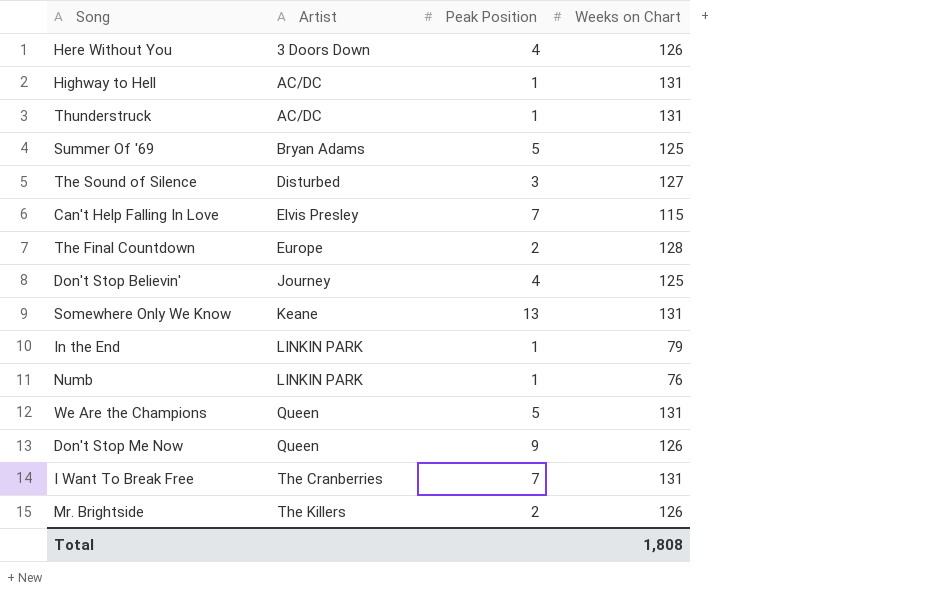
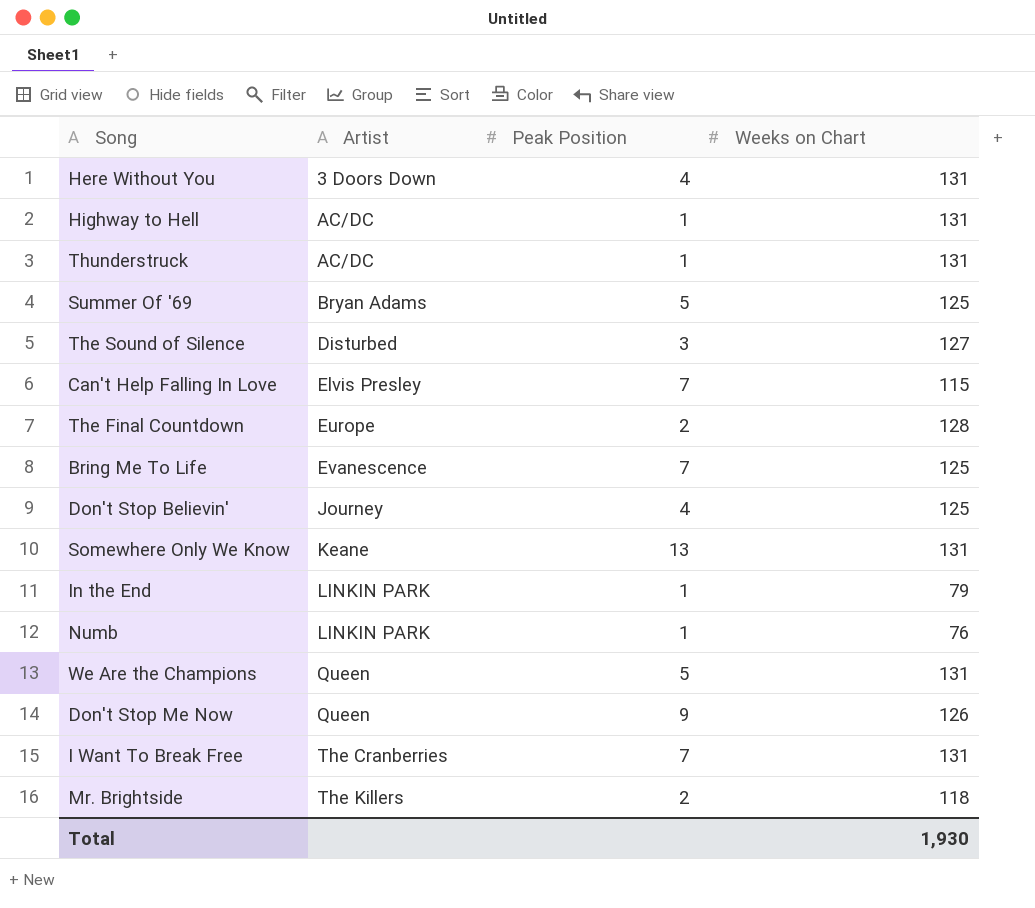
Here Without You | Weeks on Chart: 126 -> 131
row Bring Me To Life: none -> Evanescence | 7 | 125
Mr. Brightside | Weeks on Chart: 126 -> 118
Total | Weeks on Chart: 1,808 -> 1,930

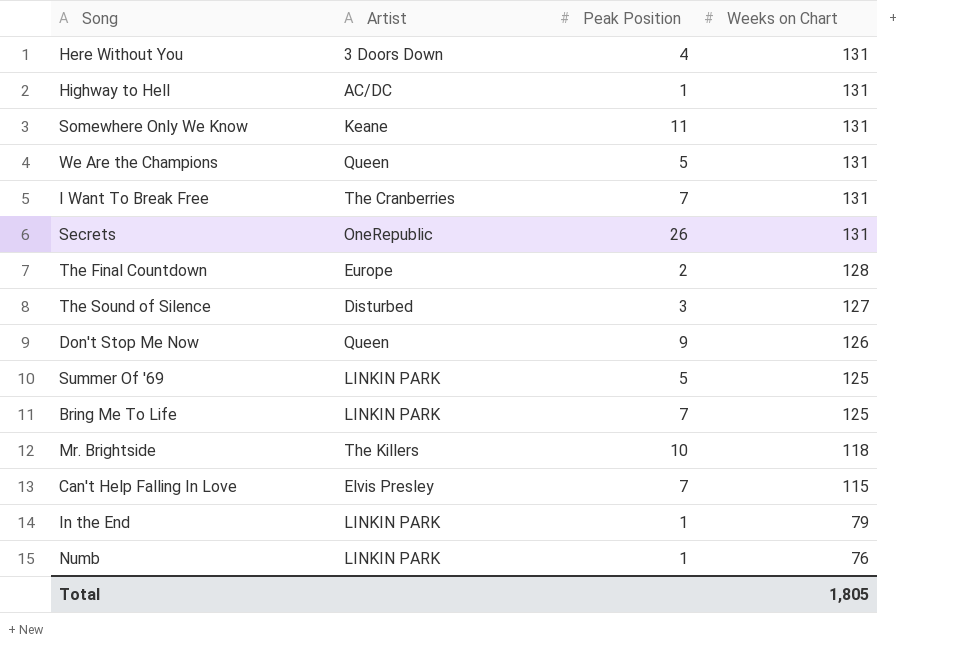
row order: Artist ascending -> Weeks on Chart descending
row Thunderstruck: AC/DC | 1 | 131 -> none
row Don't Stop Believin': Journey | 4 | 125 -> none
Somewhere Only We Know | Peak Position: 13 -> 11
row Secrets: none -> OneRepublic | 26 | 131
Summer Of '69 | Artist: Bryan Adams -> LINKIN PARK
Bring Me To Life | Artist: Evanescence -> LINKIN PARK
Mr. Brightside | Peak Position: 2 -> 10
Total | Weeks on Chart: 1,930 -> 1,805

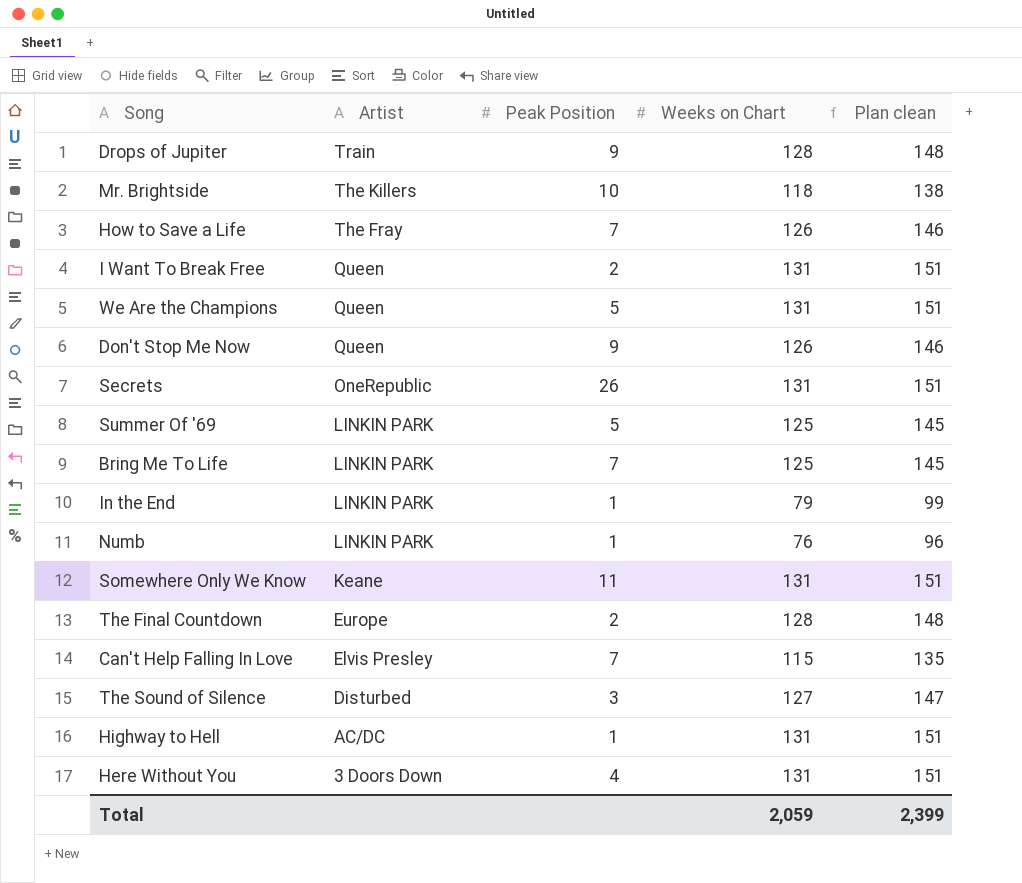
row order: Weeks on Chart descending -> Artist descending
column Plan clean | formula: none -> [Weeks on Chart] + 20
row Drops of Jupiter: none -> Train | 9 | 128 | 148
row How to Save a Life: none -> The Fray | 7 | 126 | 146
I Want To Break Free | Artist: The Cranberries -> Queen
I Want To Break Free | Peak Position: 7 -> 2
Total | Weeks on Chart: 1,805 -> 2,059

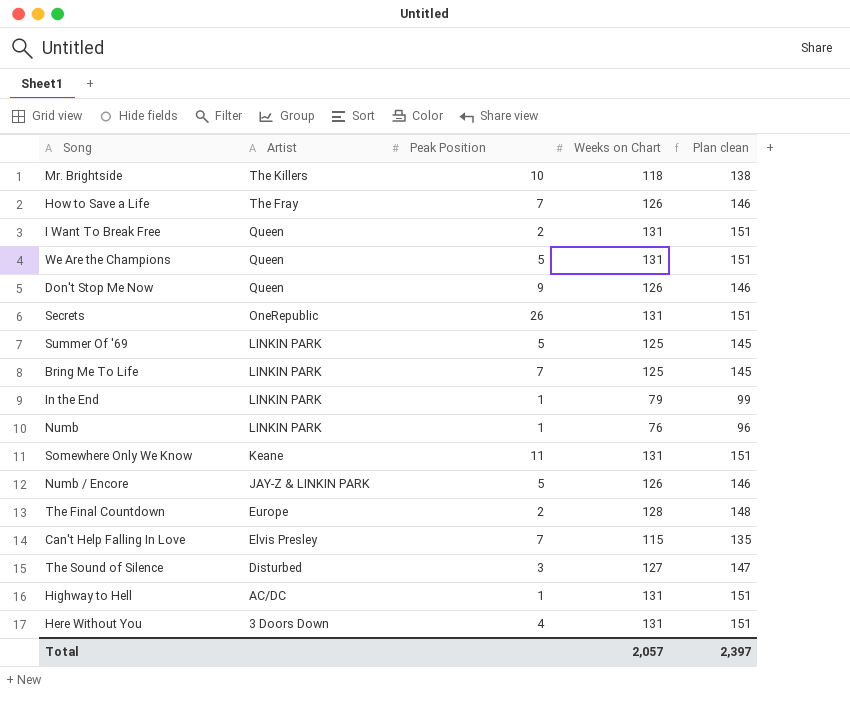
row Drops of Jupiter: Train | 9 | 128 | 148 -> none
row Numb / Encore: none -> JAY-Z & LINKIN PARK | 5 | 126 | 146
Total | Weeks on Chart: 2,059 -> 2,057
Total | Plan clean: 2,399 -> 2,397

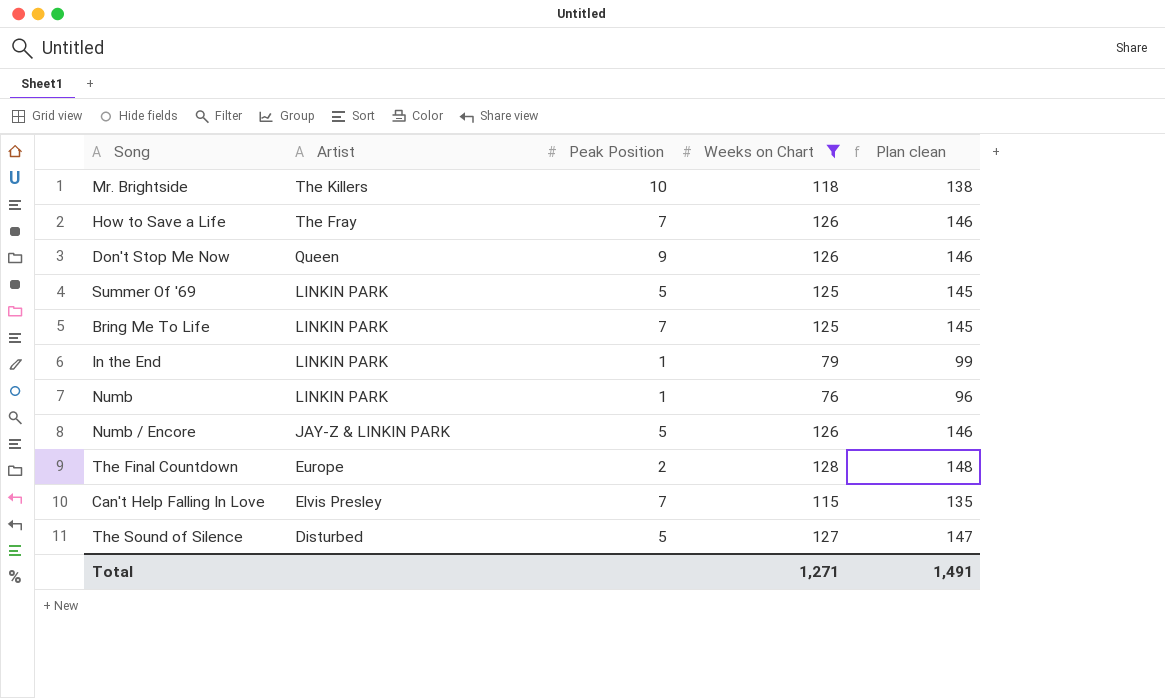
filter: none -> Weeks on Chart != 131
The Sound of Silence | Peak Position: 3 -> 5
Total | Weeks on Chart: 2,057 -> 1,271
Total | Plan clean: 2,397 -> 1,491

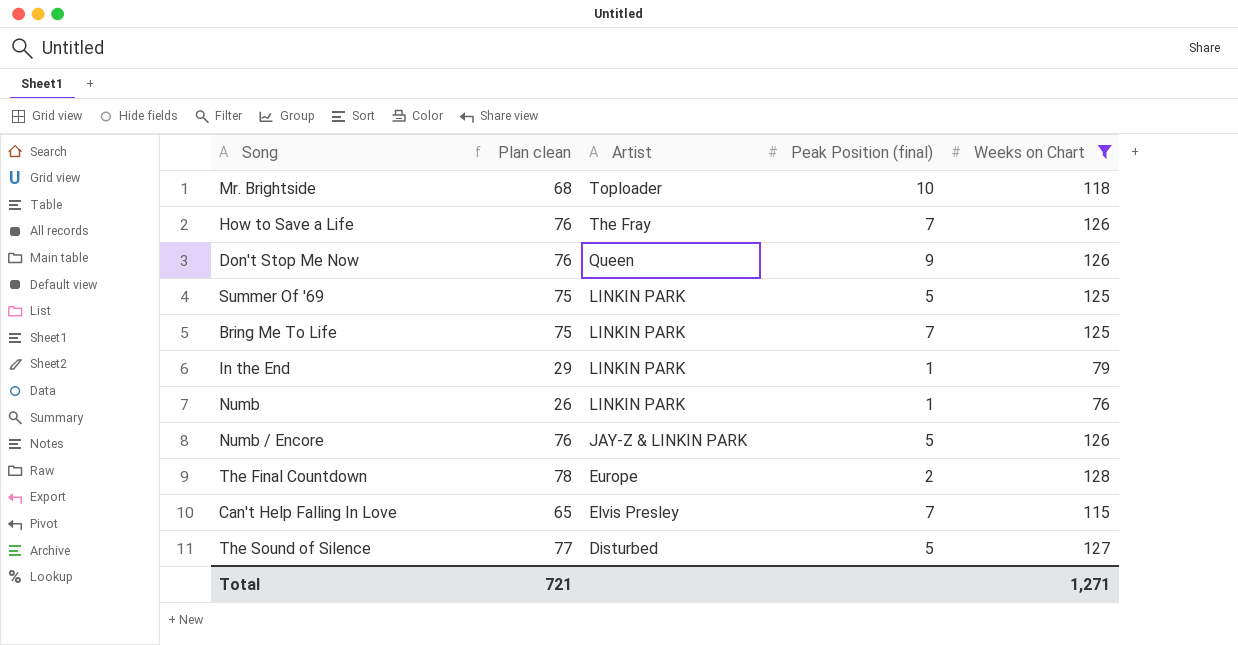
column Plan clean | formula: [Weeks on Chart] + 20 -> [Weeks on Chart] - 50
column Plan clean | position: 5 -> 2
column name: Peak Position -> Peak Position (final)
Mr. Brightside | Artist: The Killers -> Toploader
Total | Plan clean: 1,491 -> 721

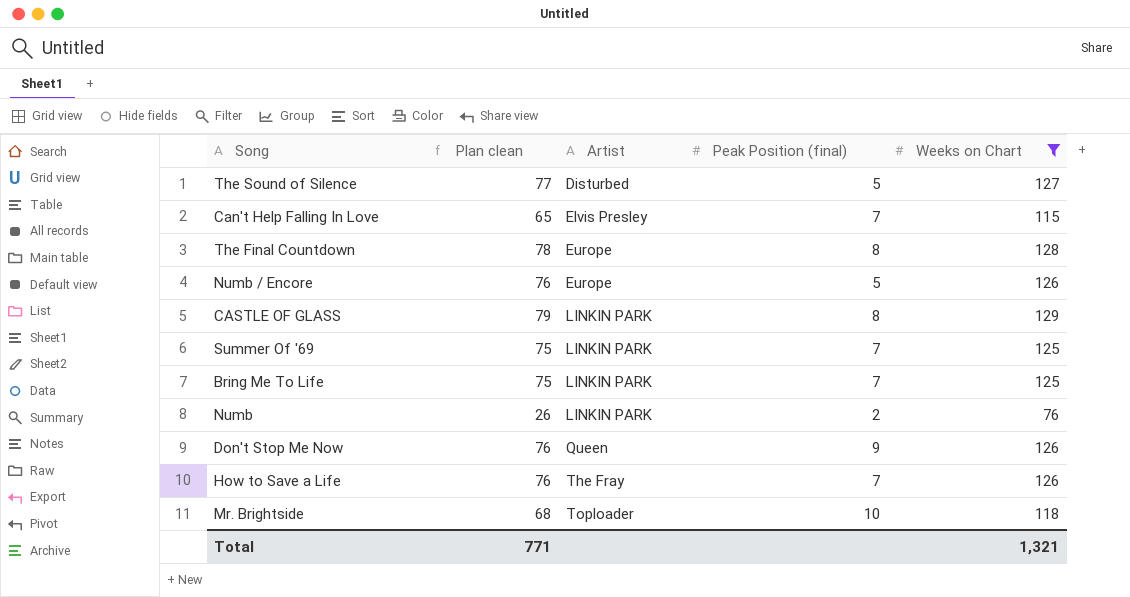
row order: Artist descending -> Artist ascending
row In the End: 29 | LINKIN PARK | 1 | 79 -> none
The Final Countdown | Peak Position (final): 2 -> 8
Numb / Encore | Artist: JAY-Z & LINKIN PARK -> Europe
row CASTLE OF GLASS: none -> 79 | LINKIN PARK | 8 | 129
Summer Of '69 | Peak Position (final): 5 -> 7
Numb | Peak Position (final): 1 -> 2
Total | Plan clean: 721 -> 771
Total | Weeks on Chart: 1,271 -> 1,321

